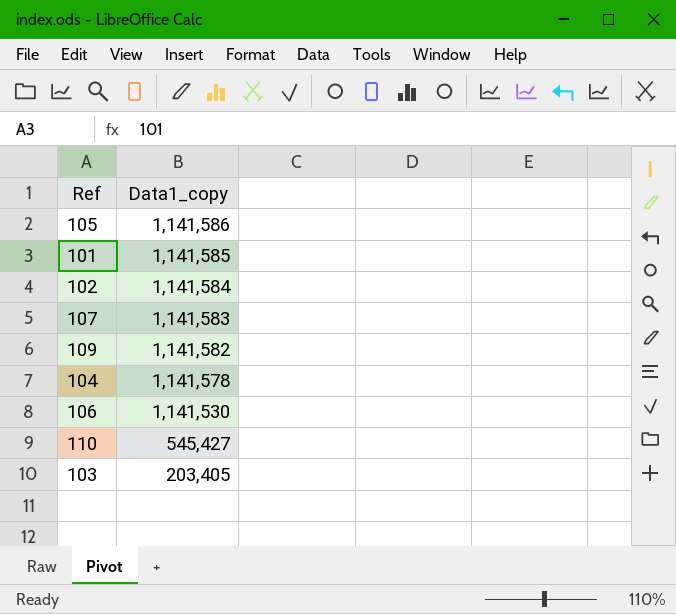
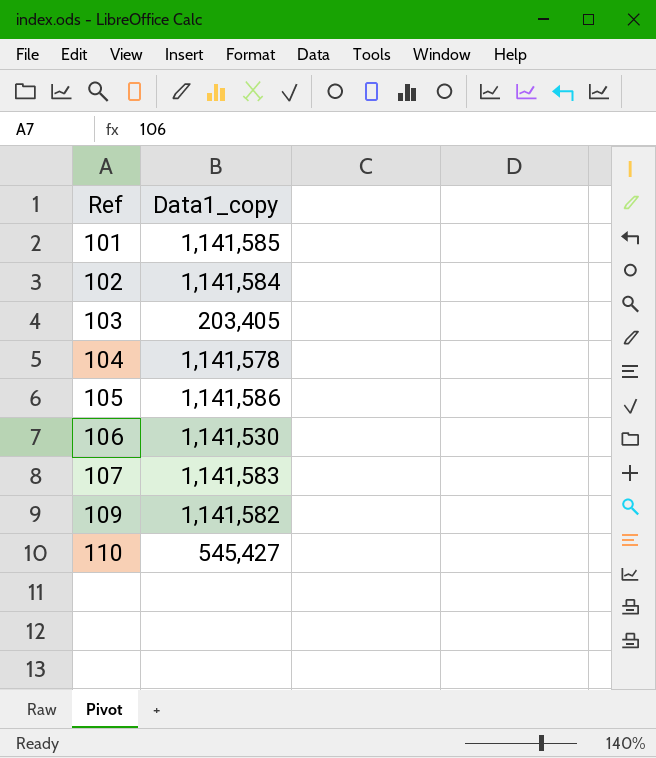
row order: Data1_copy descending -> Ref ascending

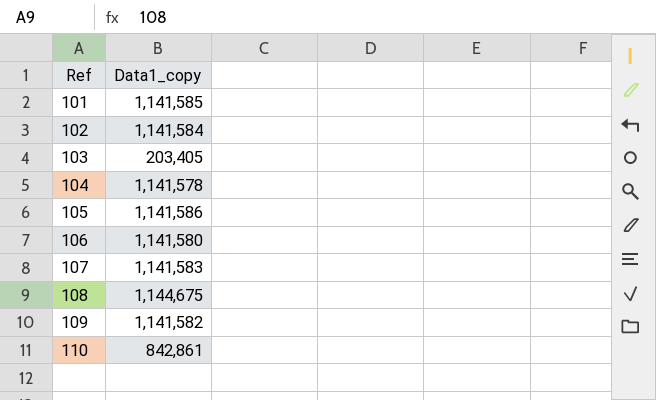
106 | Data1_copy: 1,141,530 -> 1,141,580
row 108: none -> 1,144,675
110 | Data1_copy: 545,427 -> 842,861

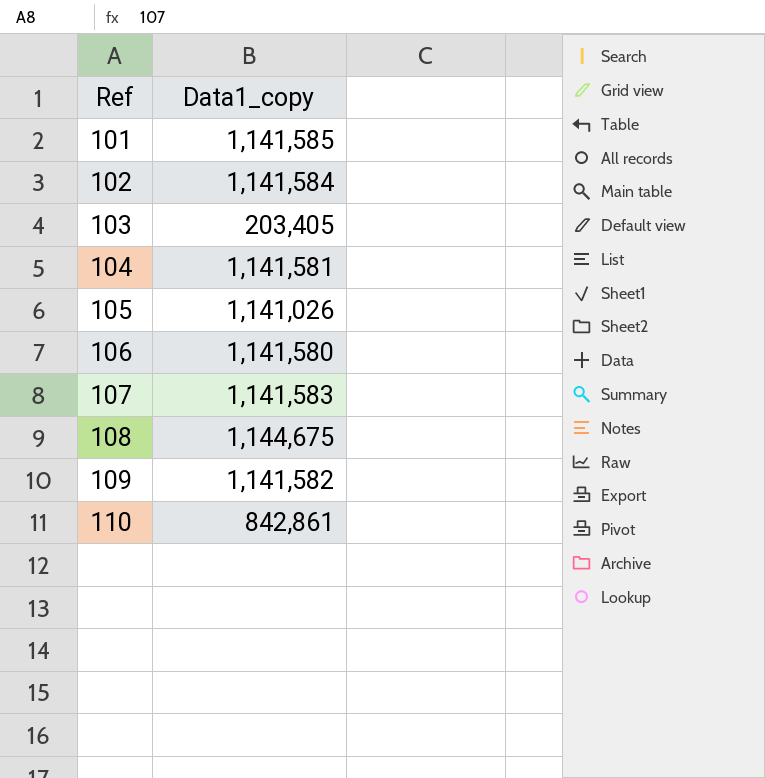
104 | Data1_copy: 1,141,578 -> 1,141,581
105 | Data1_copy: 1,141,586 -> 1,141,026

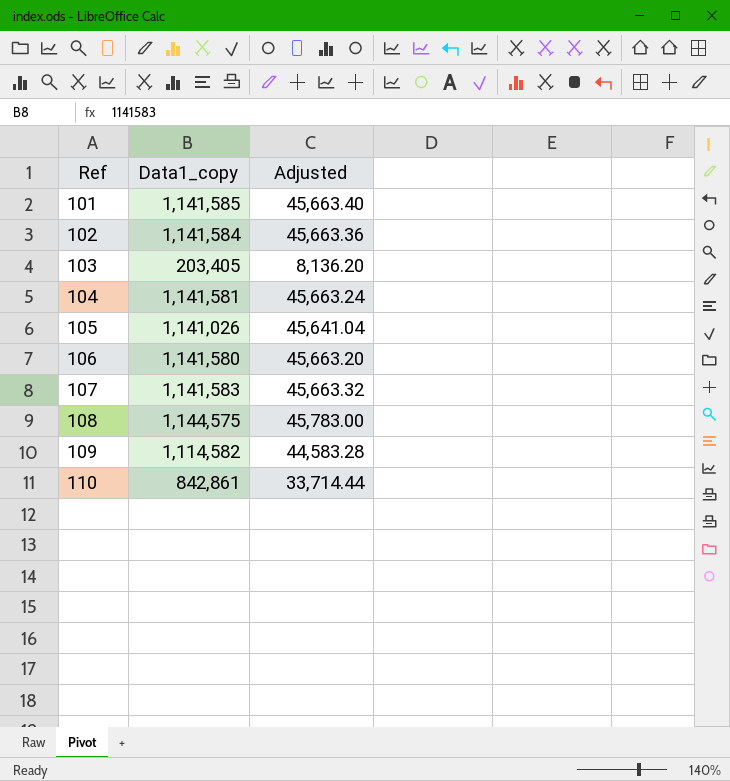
column Adjusted | formula: none -> [Data1_copy] * 0.04
108 | Data1_copy: 1,144,675 -> 1,144,575
109 | Data1_copy: 1,141,582 -> 1,114,582

